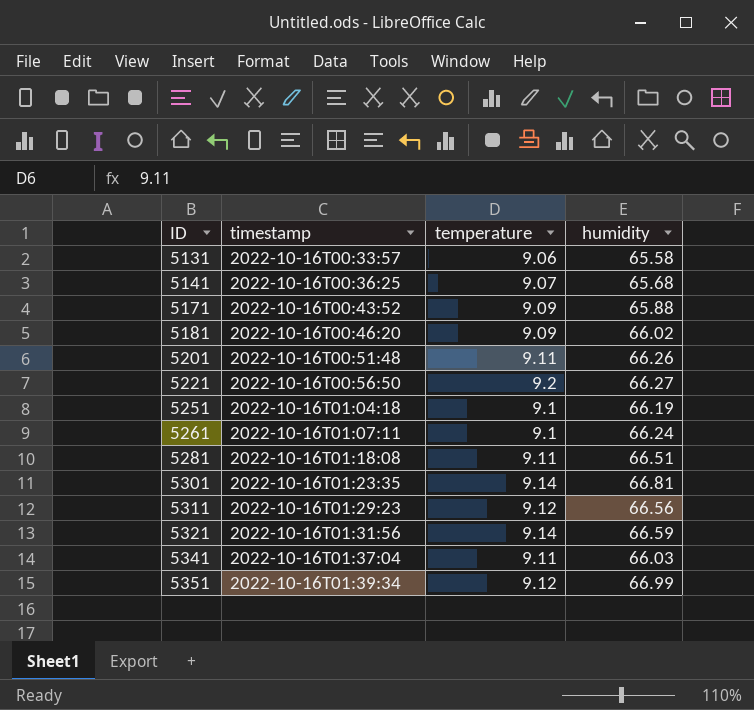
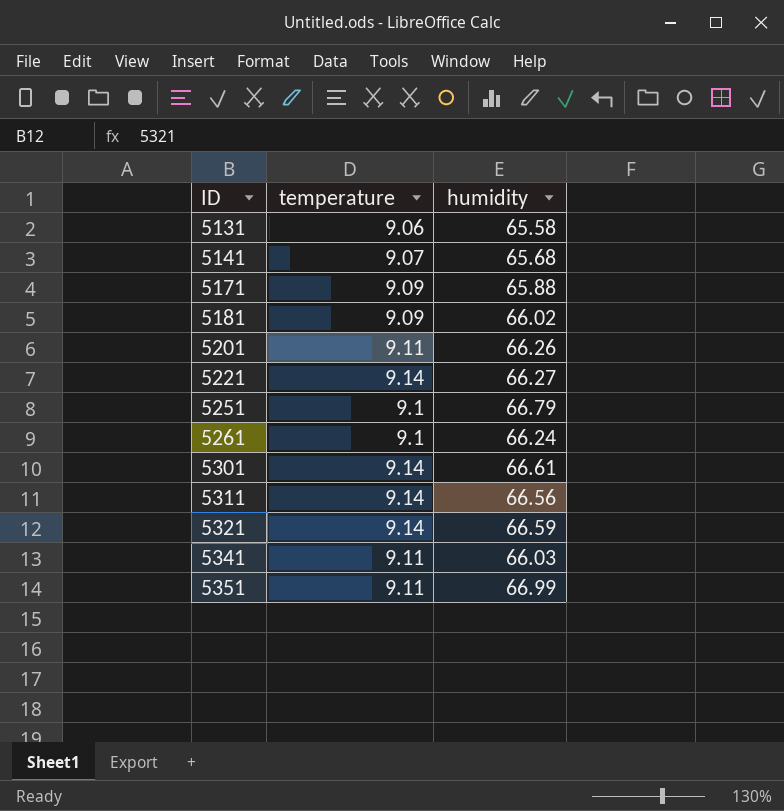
column timestamp | position: 2 -> none
row 5281: 2022-10-16T01:18:08 | 9.11 | 66.51 -> none
5221 | temperature: 9.2 -> 9.14
5251 | humidity: 66.19 -> 66.79
5301 | humidity: 66.81 -> 66.61
5311 | temperature: 9.12 -> 9.14
5351 | temperature: 9.12 -> 9.11

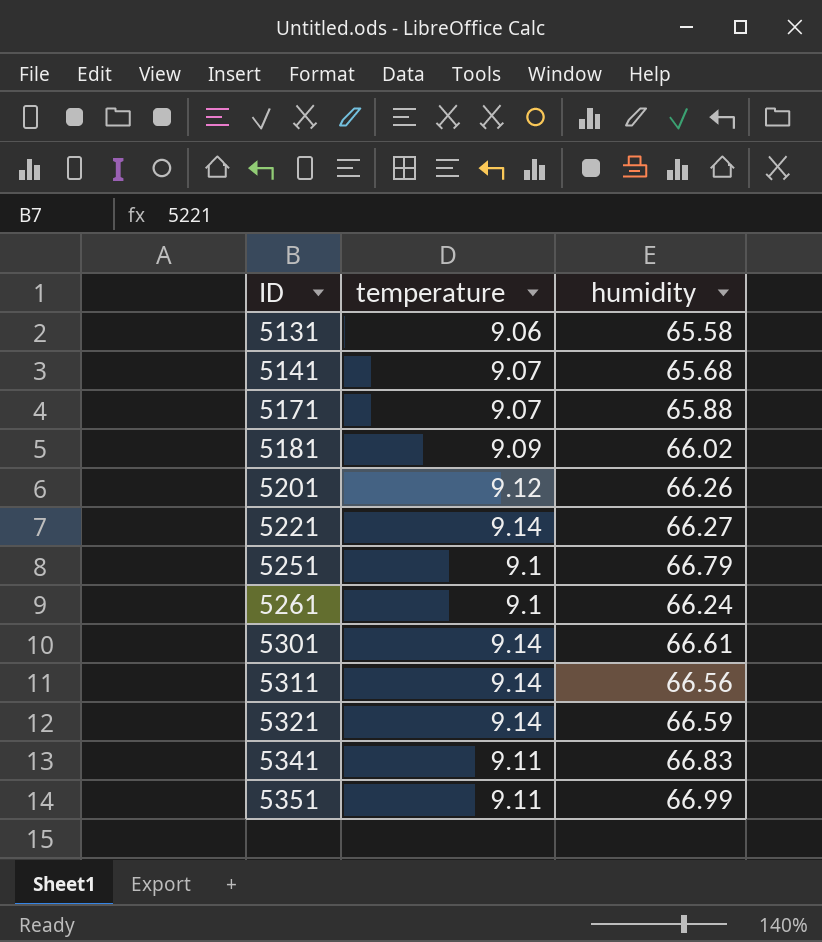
5171 | temperature: 9.09 -> 9.07
5201 | temperature: 9.11 -> 9.12
5341 | humidity: 66.03 -> 66.83

